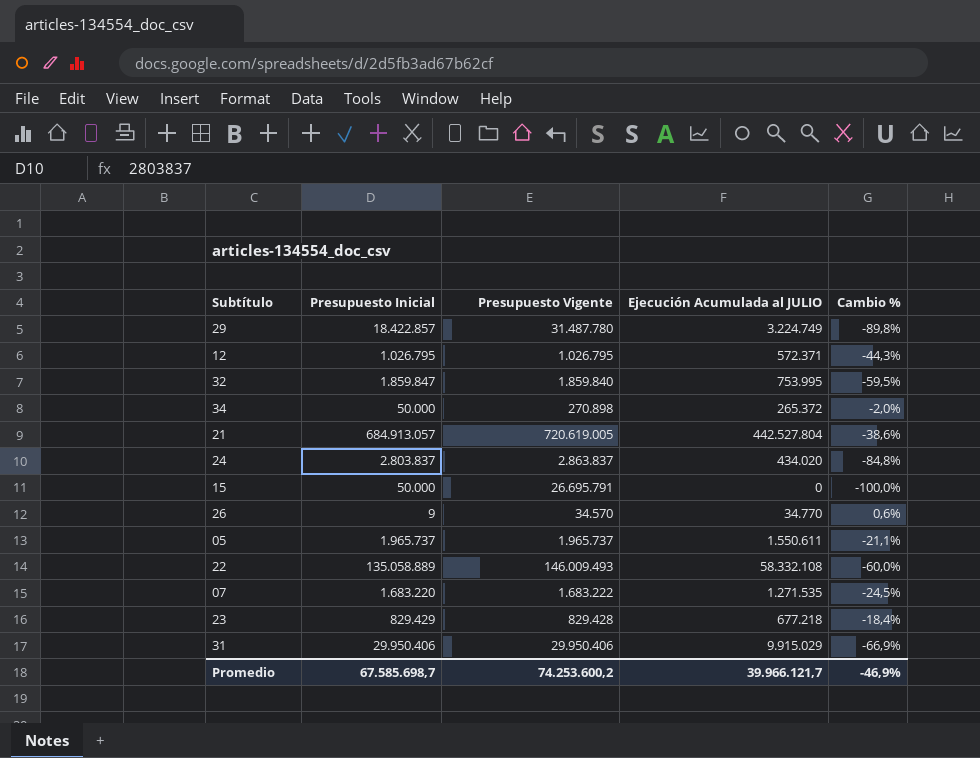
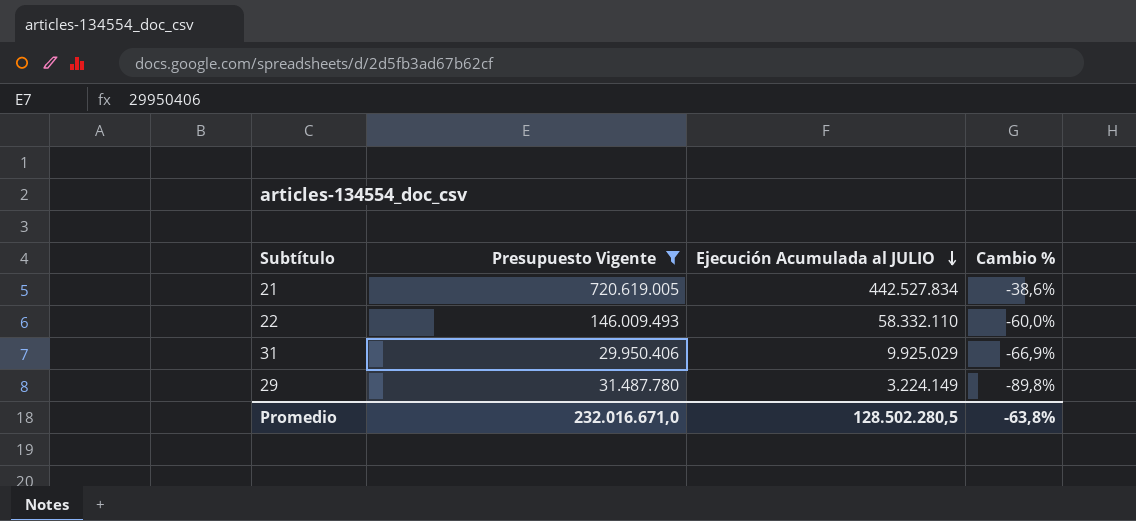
filter: none -> Presupuesto Vigente >= 29.950.406
row order: none -> Ejecución Acumulada al JULIO descending
column Presupuesto Inicial | position: 2 -> none
21 | Ejecución Acumulada al JULIO: 442.527.804 -> 442.527.834
22 | Ejecución Acumulada al JULIO: 58.332.108 -> 58.332.110
31 | Ejecución Acumulada al JULIO: 9.915.029 -> 9.925.029
29 | Ejecución Acumulada al JULIO: 3.224.749 -> 3.224.149
Promedio | Presupuesto Vigente: 74.253.600,2 -> 232.016.671,0
Promedio | Ejecución Acumulada al JULIO: 39.966.121,7 -> 128.502.280,5
Promedio | Cambio %: -46,9% -> -63,8%

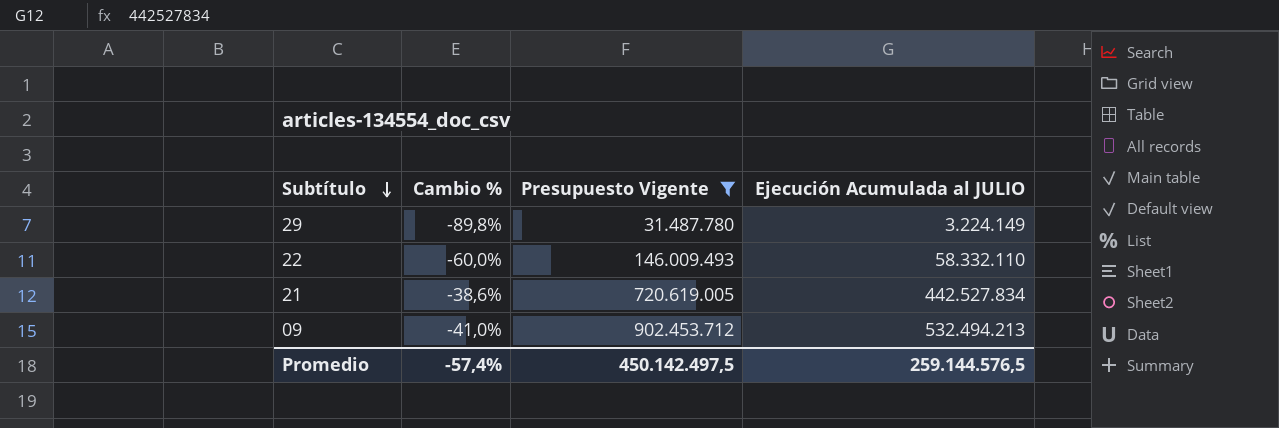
row order: Ejecución Acumulada al JULIO descending -> Subtítulo descending
column Cambio % | position: 4 -> 2
row 31: 29.950.406 | 9.925.029 | -66,9% -> none
row 09: none -> -41,0% | 902.453.712 | 532.494.213
Promedio | Cambio %: -63,8% -> -57,4%
Promedio | Presupuesto Vigente: 232.016.671,0 -> 450.142.497,5
Promedio | Ejecución Acumulada al JULIO: 128.502.280,5 -> 259.144.576,5

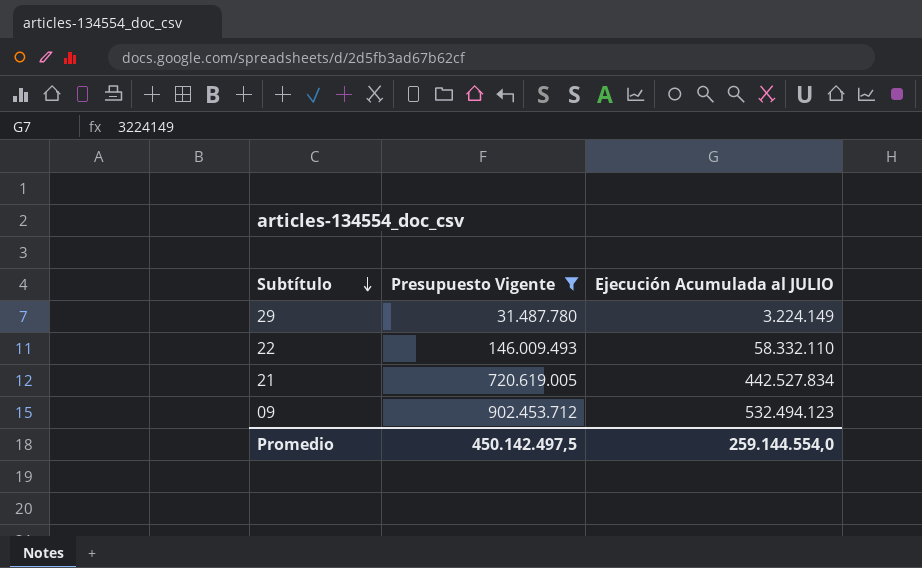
column Cambio % | formula: ([Ejecución Acumulada al JULIO] - [Presupuesto Vigente]) / [Presupuesto Vigente] -> none
09 | Ejecución Acumulada al JULIO: 532.494.213 -> 532.494.123
Promedio | Ejecución Acumulada al JULIO: 259.144.576,5 -> 259.144.554,0

